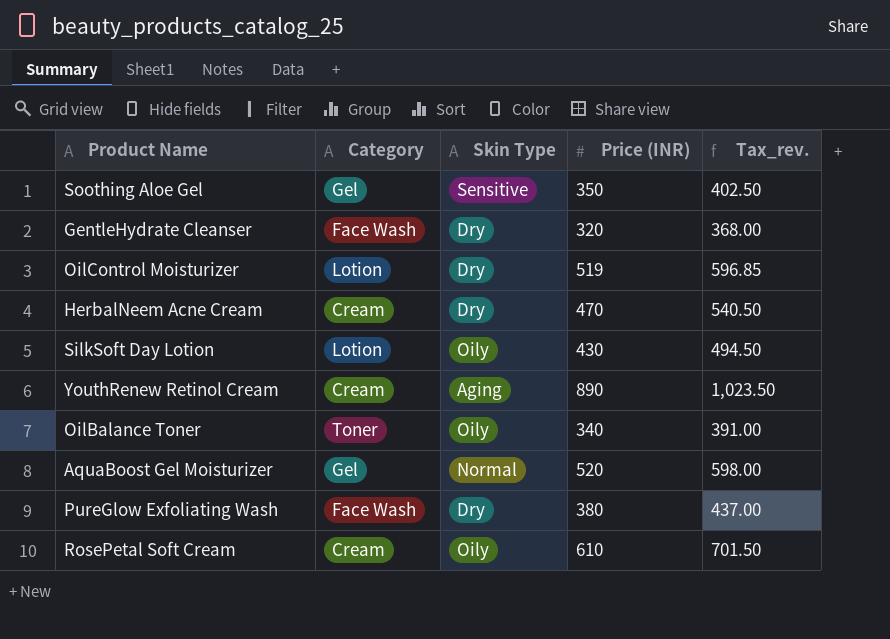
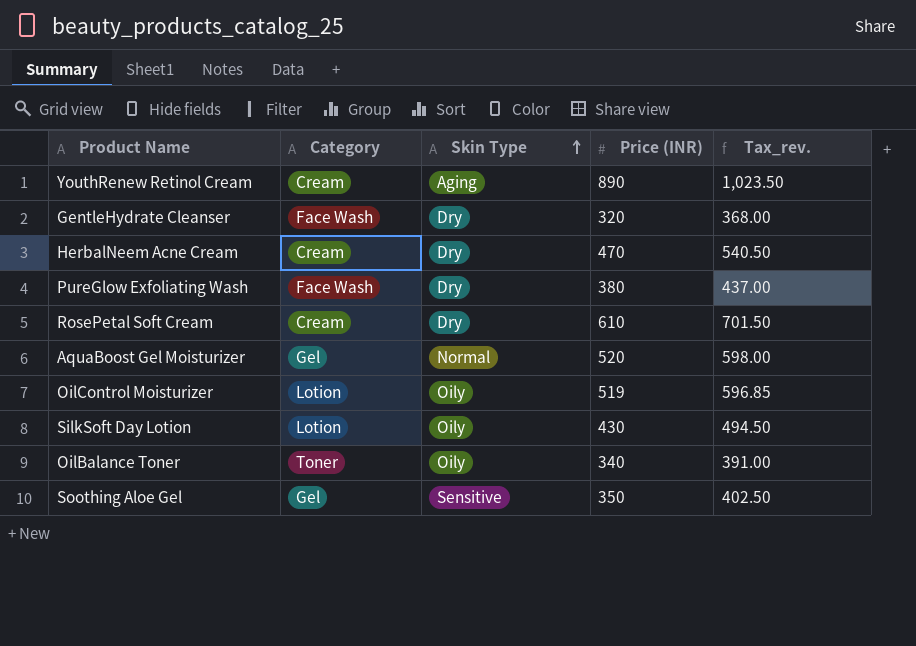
row order: none -> Skin Type ascending
RosePetal Soft Cream | Skin Type: Oily -> Dry
OilControl Moisturizer | Skin Type: Dry -> Oily

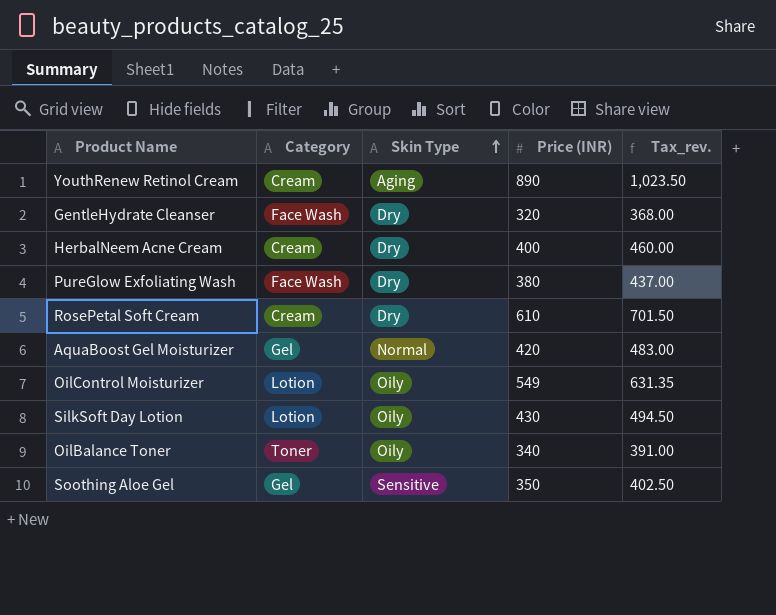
HerbalNeem Acne Cream | Price (INR): 470 -> 400
HerbalNeem Acne Cream | Tax_rev.: 540.50 -> 460.00
AquaBoost Gel Moisturizer | Price (INR): 520 -> 420
AquaBoost Gel Moisturizer | Tax_rev.: 598.00 -> 483.00
OilControl Moisturizer | Price (INR): 519 -> 549
OilControl Moisturizer | Tax_rev.: 596.85 -> 631.35

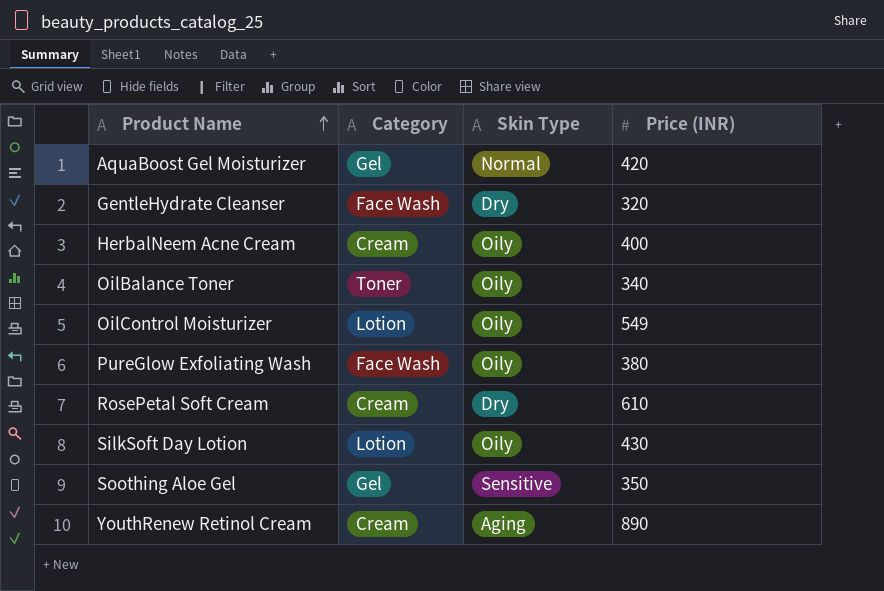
row order: Skin Type ascending -> Product Name ascending
column Tax_rev. | formula: [Price (INR)] * 1.15 -> none
HerbalNeem Acne Cream | Skin Type: Dry -> Oily
PureGlow Exfoliating Wash | Skin Type: Dry -> Oily

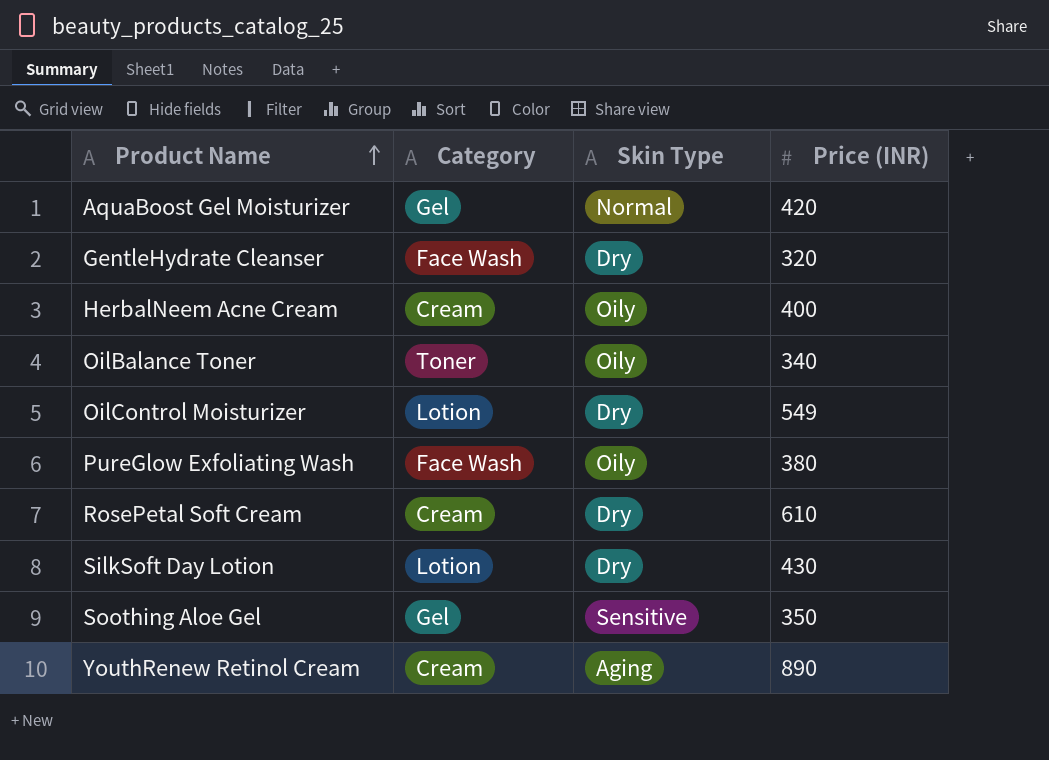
OilControl Moisturizer | Skin Type: Oily -> Dry
SilkSoft Day Lotion | Skin Type: Oily -> Dry

